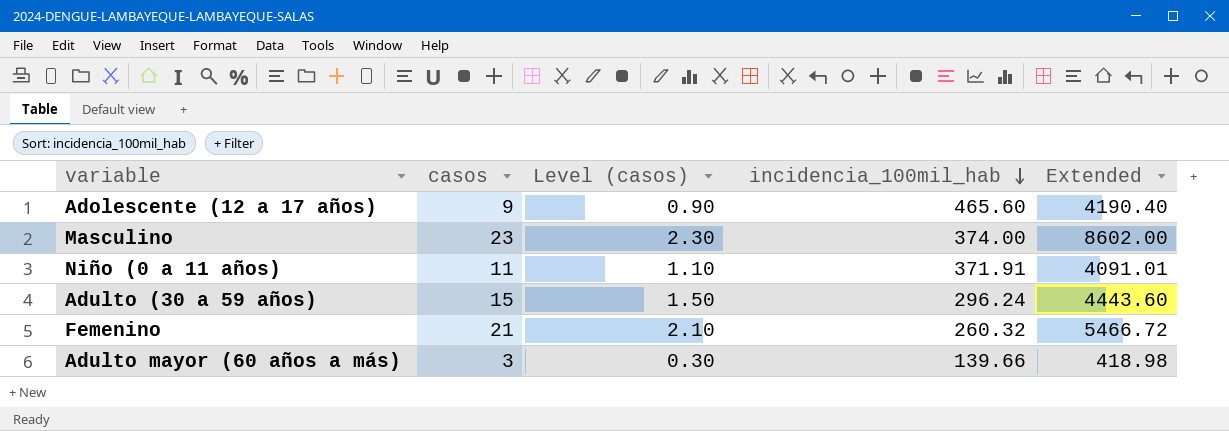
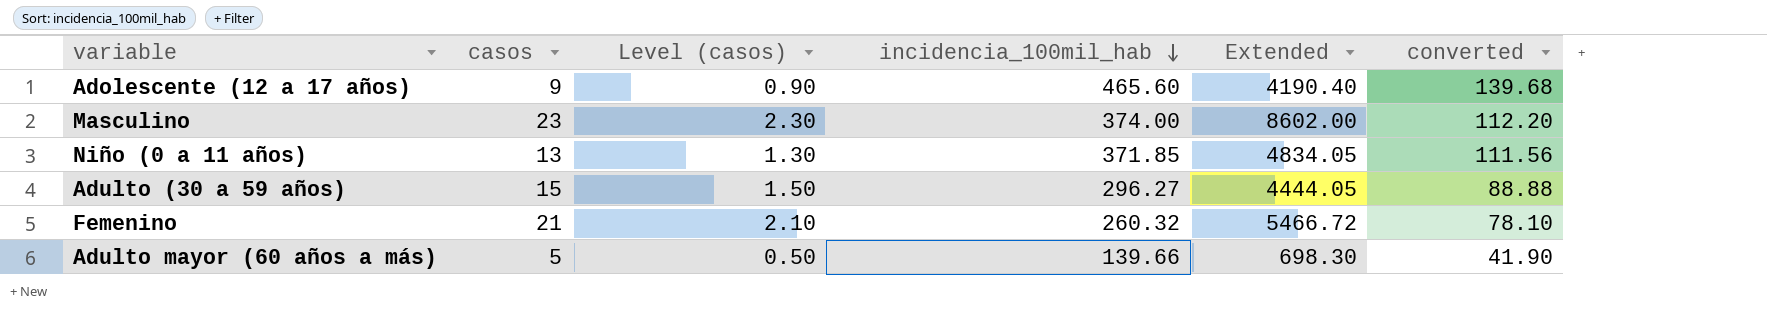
column converted | formula: none -> [incidencia_100mil_hab] * 0.3
Niño (0 a 11 años) | casos: 11 -> 13
Niño (0 a 11 años) | Level (casos): 1.10 -> 1.30
Niño (0 a 11 años) | incidencia_100mil_hab: 371.91 -> 371.85
Niño (0 a 11 años) | Extended: 4091.01 -> 4834.05
Adulto (30 a 59 años) | incidencia_100mil_hab: 296.24 -> 296.27
Adulto (30 a 59 años) | Extended: 4443.60 -> 4444.05
Adulto mayor (60 años a más) | casos: 3 -> 5
Adulto mayor (60 años a más) | Level (casos): 0.30 -> 0.50
Adulto mayor (60 años a más) | Extended: 418.98 -> 698.30

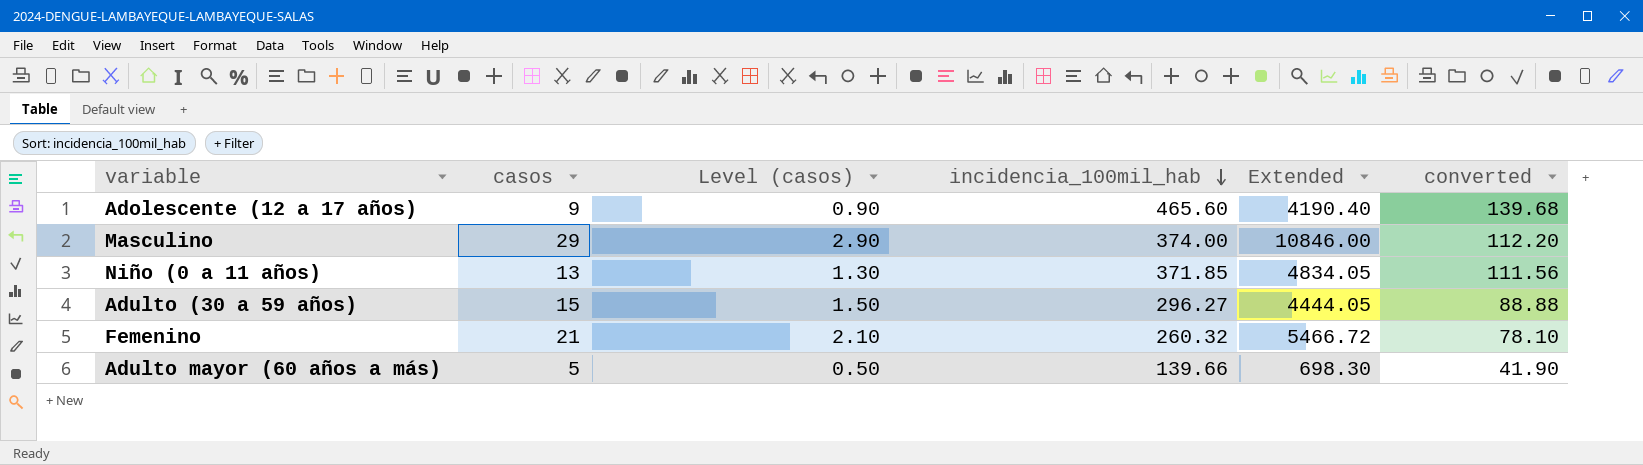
Masculino | casos: 23 -> 29
Masculino | Level (casos): 2.30 -> 2.90
Masculino | Extended: 8602.00 -> 10846.00

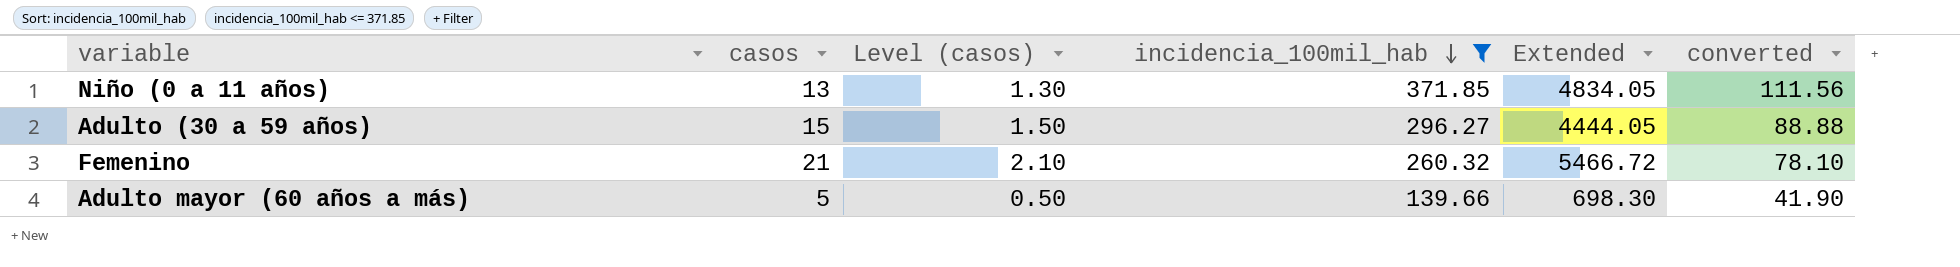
filter: none -> incidencia_100mil_hab <= 371.85

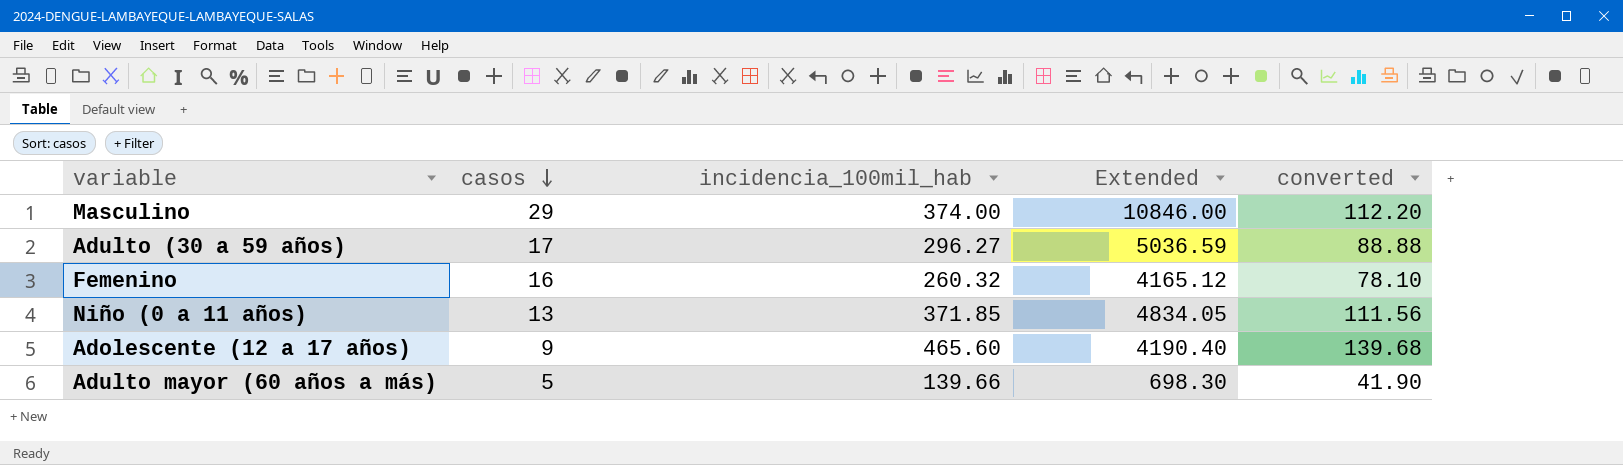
filter: incidencia_100mil_hab <= 371.85 -> none
row order: incidencia_100mil_hab descending -> casos descending
column Level (casos) | formula: [casos] * 0.1 -> none
Adulto (30 a 59 años) | casos: 15 -> 17
Adulto (30 a 59 años) | Extended: 4444.05 -> 5036.59
Femenino | casos: 21 -> 16
Femenino | Extended: 5466.72 -> 4165.12

